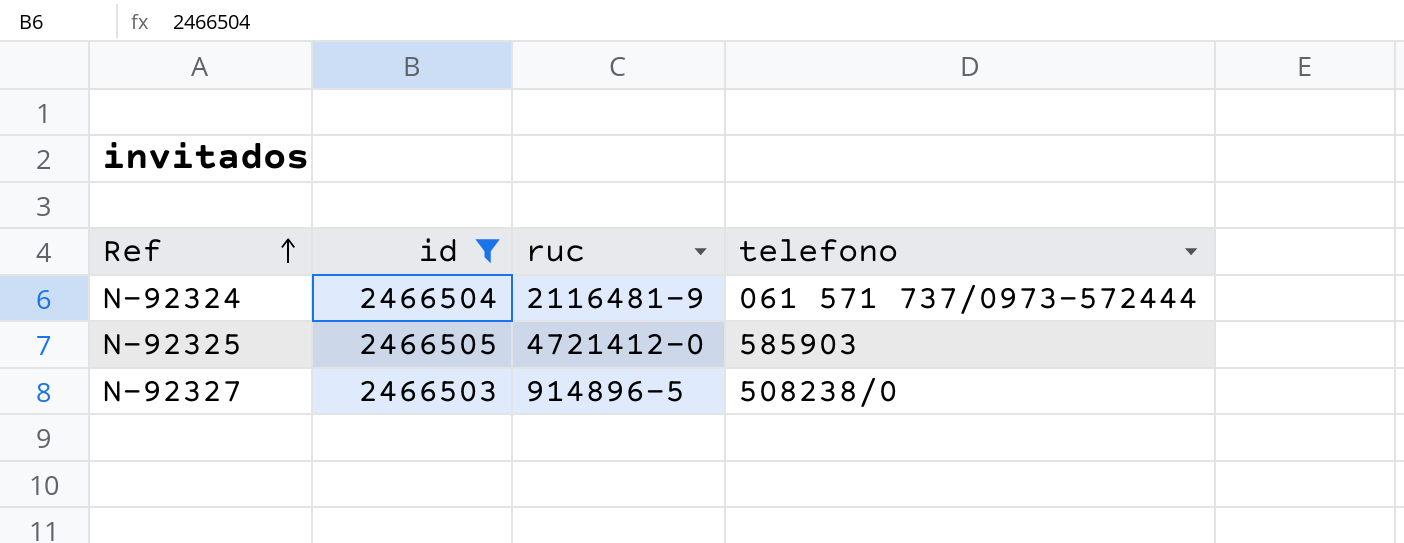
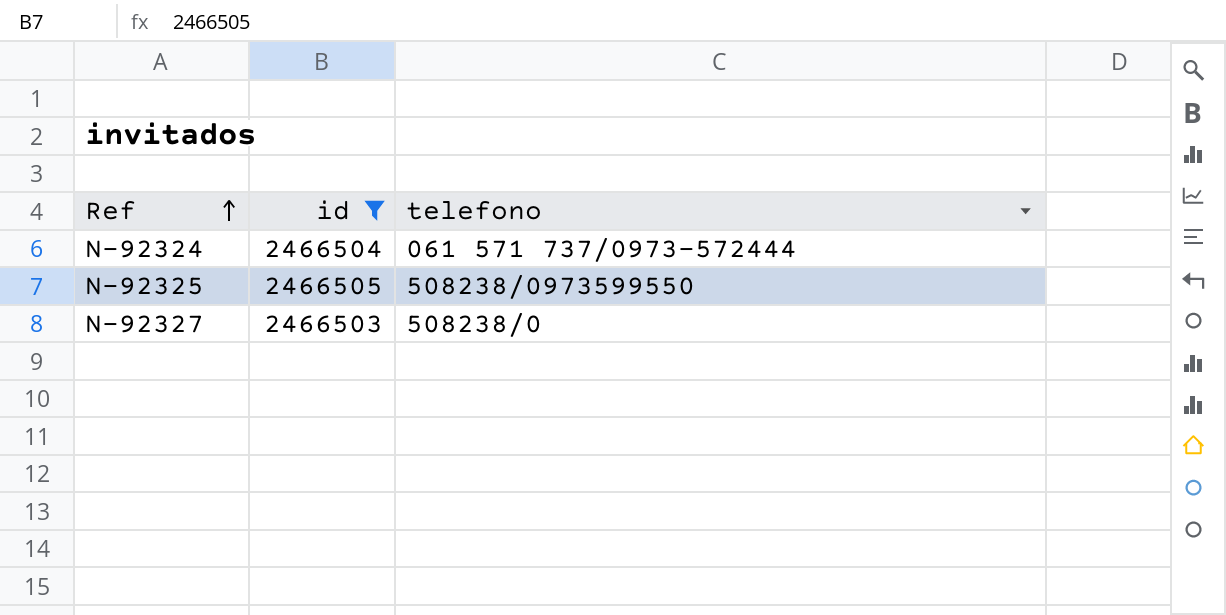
column ruc | position: 3 -> none
N-92325 | telefono: 585903 -> 508238/0973599550

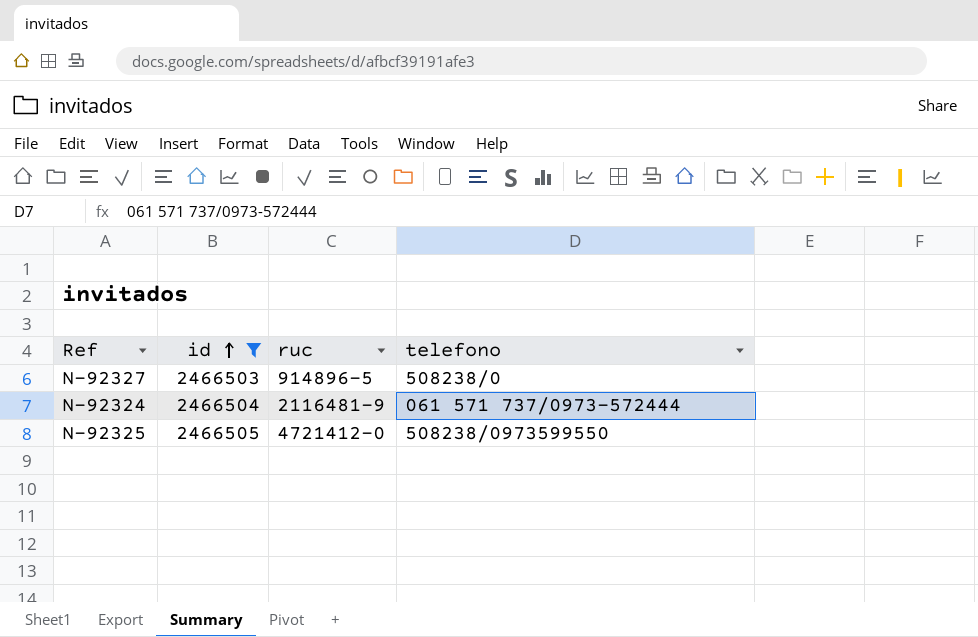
row order: Ref ascending -> id ascending
column ruc | position: none -> 3

